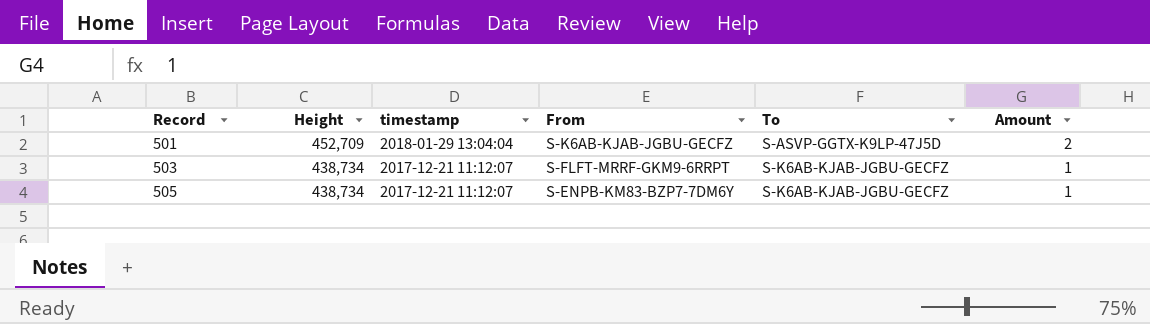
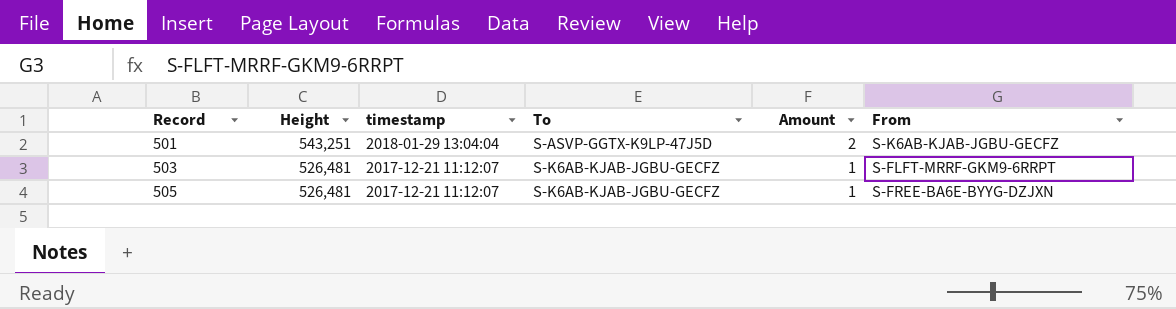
column From | position: 4 -> 6
501 | Height: 452,709 -> 543,251
503 | Height: 438,734 -> 526,481
505 | Height: 438,734 -> 526,481
505 | From: S-ENPB-KM83-BZP7-7DM6Y -> S-FREE-BA6E-BYYG-DZJXN

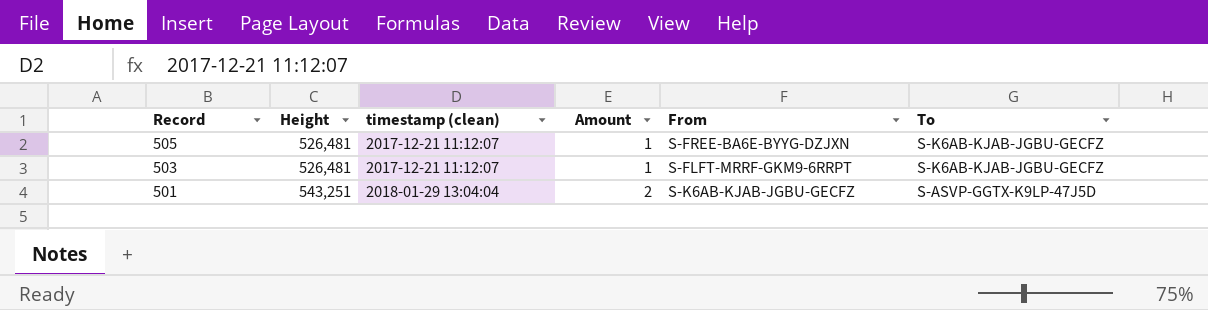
row order: Record ascending -> Record descending
column name: timestamp -> timestamp (clean)
column To | position: 4 -> 6

